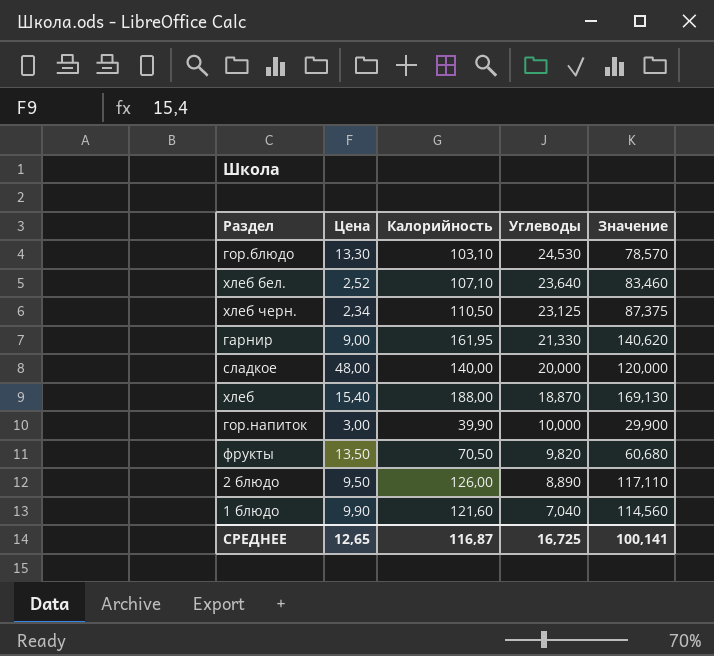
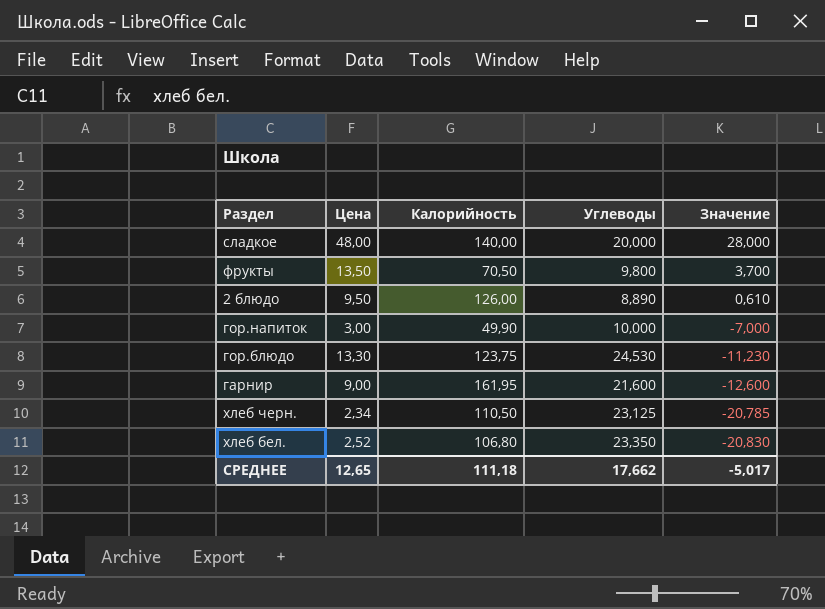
row order: Углеводы descending -> Значение descending
column Значение | formula: [Калорийность] - [Углеводы] -> [Цена] - [Углеводы]
row хлеб: 15,40 | 188,00 | 18,870 | 169,130 -> none
row 1 блюдо: 9,90 | 121,60 | 7,040 | 114,560 -> none
фрукты | Углеводы: 9,820 -> 9,800
гор.напиток | Калорийность: 39,90 -> 49,90
гор.блюдо | Калорийность: 103,10 -> 123,75
гарнир | Углеводы: 21,330 -> 21,600
хлеб бел. | Калорийность: 107,10 -> 106,80
хлеб бел. | Углеводы: 23,640 -> 23,350
СРЕДНЕЕ | Калорийность: 116,87 -> 111,18
СРЕДНЕЕ | Углеводы: 16,725 -> 17,662
СРЕДНЕЕ | Значение: 100,141 -> -5,017

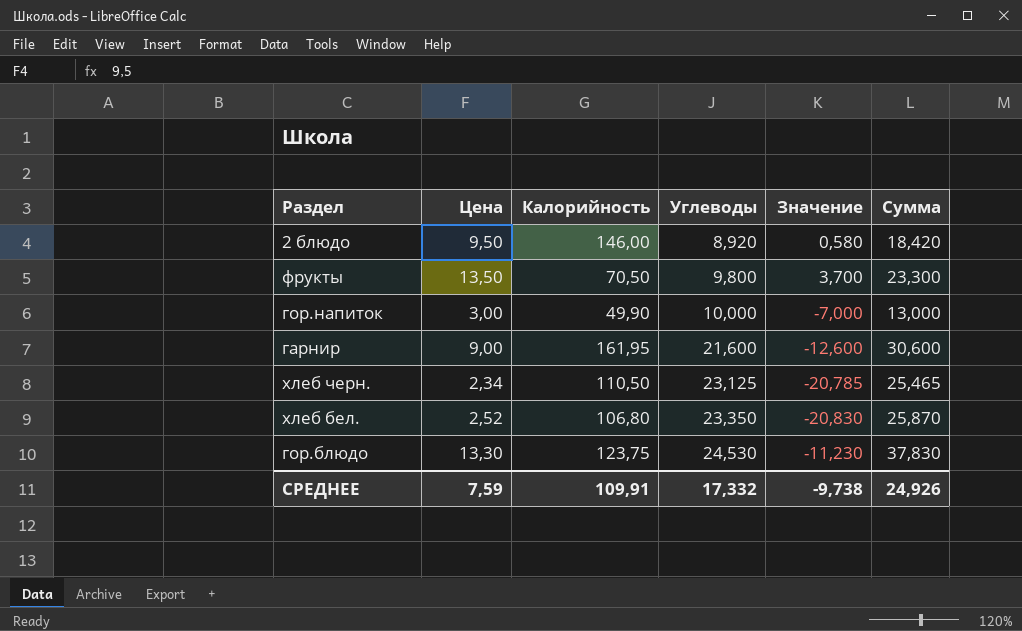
row order: Значение descending -> Углеводы ascending
column Сумма | formula: none -> [Цена] + [Углеводы]
row сладкое: 48,00 | 140,00 | 20,000 | 28,000 -> none
2 блюдо | Калорийность: 126,00 -> 146,00
2 блюдо | Углеводы: 8,890 -> 8,920
2 блюдо | Значение: 0,610 -> 0,580
СРЕДНЕЕ | Цена: 12,65 -> 7,59
СРЕДНЕЕ | Калорийность: 111,18 -> 109,91
СРЕДНЕЕ | Углеводы: 17,662 -> 17,332
СРЕДНЕЕ | Значение: -5,017 -> -9,738

